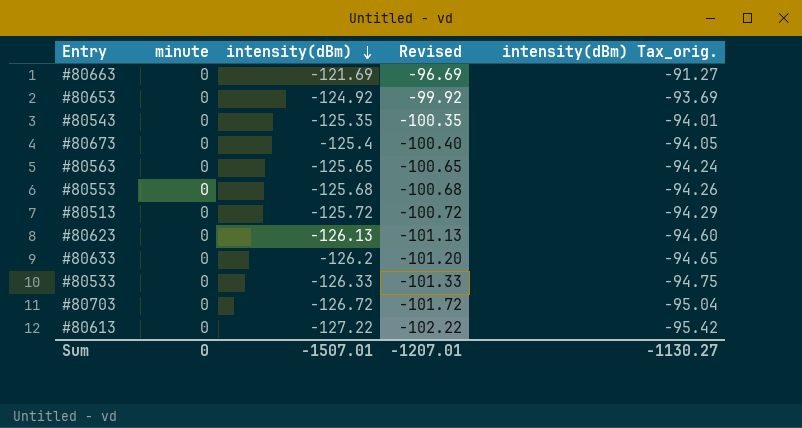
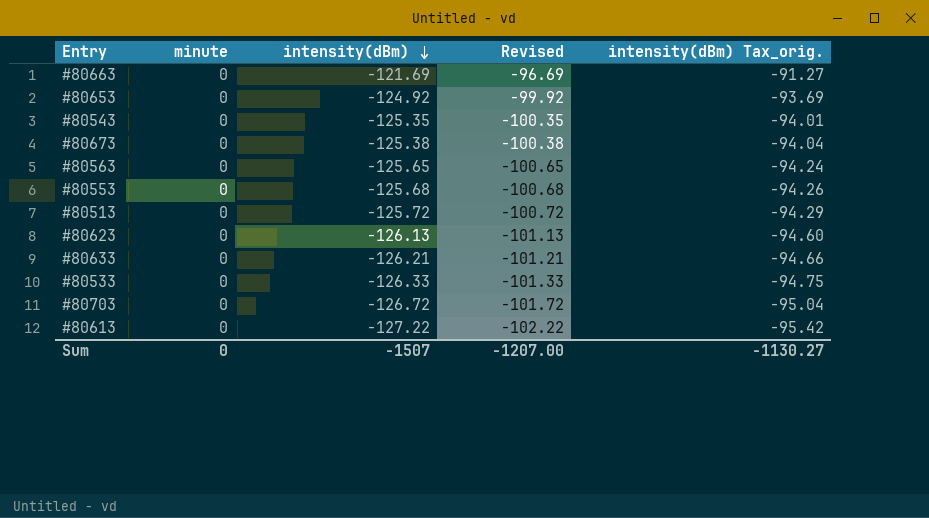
#80673 | intensity(dBm): -125.4 -> -125.38
#80673 | Revised: -100.40 -> -100.38
#80673 | intensity(dBm) Tax_orig.: -94.05 -> -94.04
#80633 | intensity(dBm): -126.2 -> -126.21
#80633 | Revised: -101.20 -> -101.21
#80633 | intensity(dBm) Tax_orig.: -94.65 -> -94.66
Sum | intensity(dBm): -1507.01 -> -1507
Sum | Revised: -1207.01 -> -1207.00

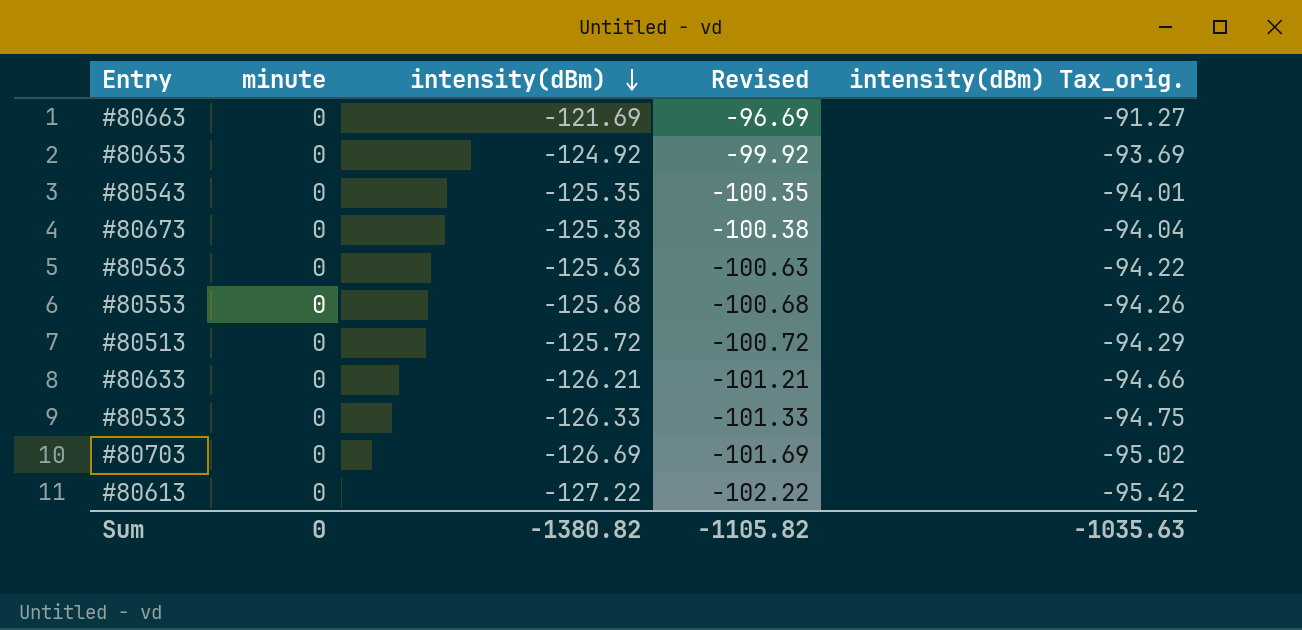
row #80623: 0 | -126.13 | -101.13 | -94.60 -> none
#80563 | intensity(dBm): -125.65 -> -125.63
#80563 | Revised: -100.65 -> -100.63
#80563 | intensity(dBm) Tax_orig.: -94.24 -> -94.22
#80703 | intensity(dBm): -126.72 -> -126.69
#80703 | Revised: -101.72 -> -101.69
#80703 | intensity(dBm) Tax_orig.: -95.04 -> -95.02
Sum | intensity(dBm): -1507 -> -1380.82
Sum | Revised: -1207.00 -> -1105.82
Sum | intensity(dBm) Tax_orig.: -1130.27 -> -1035.63

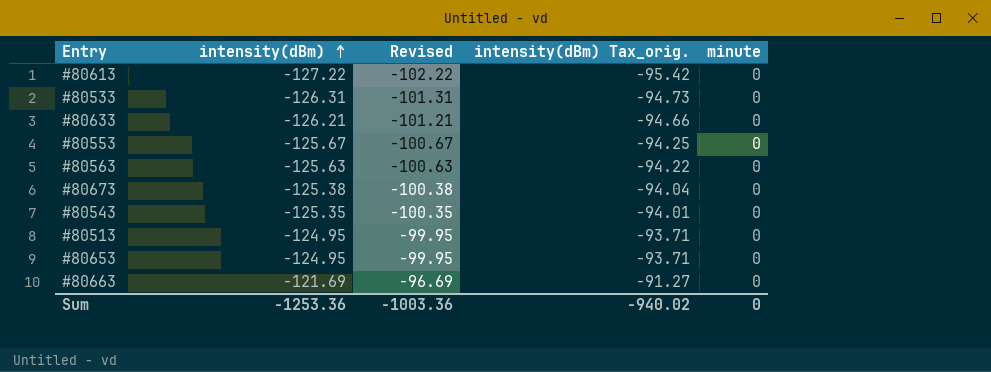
row order: intensity(dBm) descending -> intensity(dBm) ascending
column minute | position: 2 -> 5
row #80703: 0 | -126.69 | -101.69 | -95.02 -> none
#80533 | intensity(dBm): -126.33 -> -126.31
#80533 | Revised: -101.33 -> -101.31
#80533 | intensity(dBm) Tax_orig.: -94.75 -> -94.73
#80553 | intensity(dBm): -125.68 -> -125.67
#80553 | Revised: -100.68 -> -100.67
#80553 | intensity(dBm) Tax_orig.: -94.26 -> -94.25
#80513 | intensity(dBm): -125.72 -> -124.95
#80513 | Revised: -100.72 -> -99.95
#80513 | intensity(dBm) Tax_orig.: -94.29 -> -93.71
#80653 | intensity(dBm): -124.92 -> -124.95
#80653 | Revised: -99.92 -> -99.95
#80653 | intensity(dBm) Tax_orig.: -93.69 -> -93.71
Sum | intensity(dBm): -1380.82 -> -1253.36
Sum | Revised: -1105.82 -> -1003.36
Sum | intensity(dBm) Tax_orig.: -1035.63 -> -940.02

